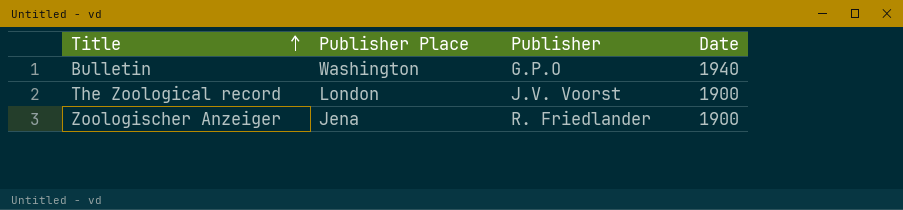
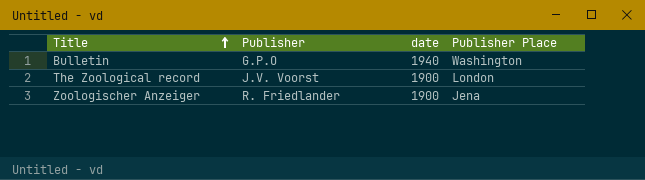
column name: Date -> date
column Publisher Place | position: 2 -> 4

